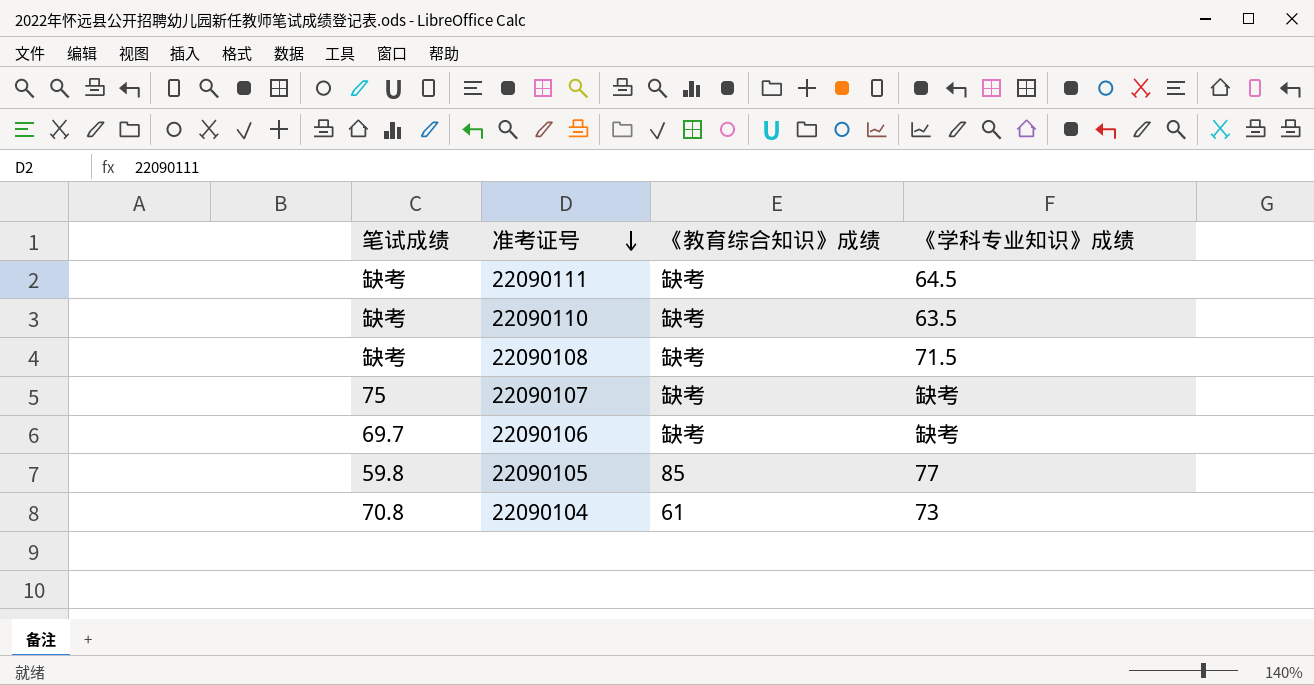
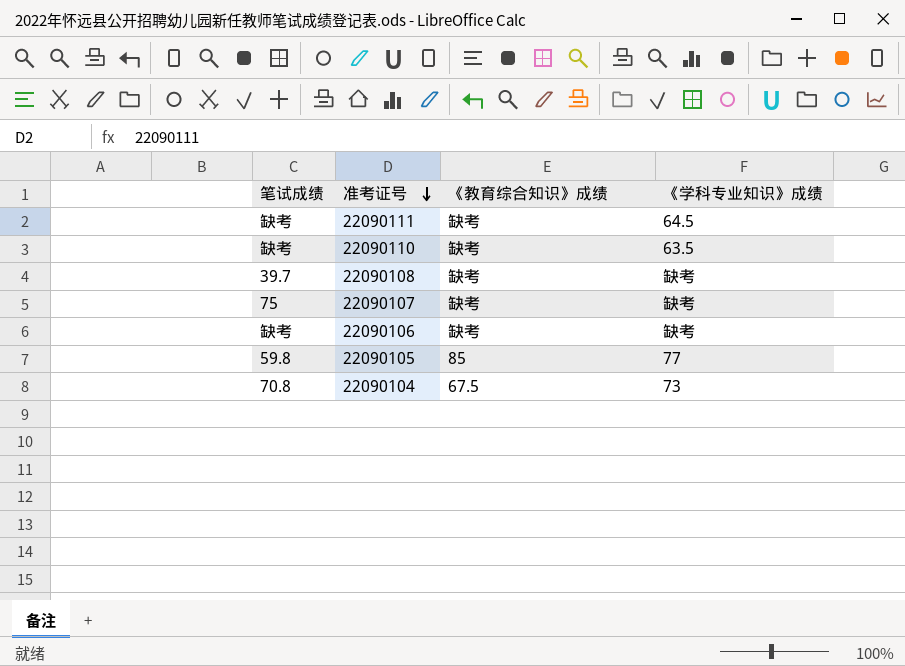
22090108 | 笔试成绩: 缺考 -> 39.7
22090108 | 《学科专业知识》成绩: 71.5 -> 缺考
22090106 | 笔试成绩: 69.7 -> 缺考
22090104 | 《教育综合知识》成绩: 61 -> 67.5

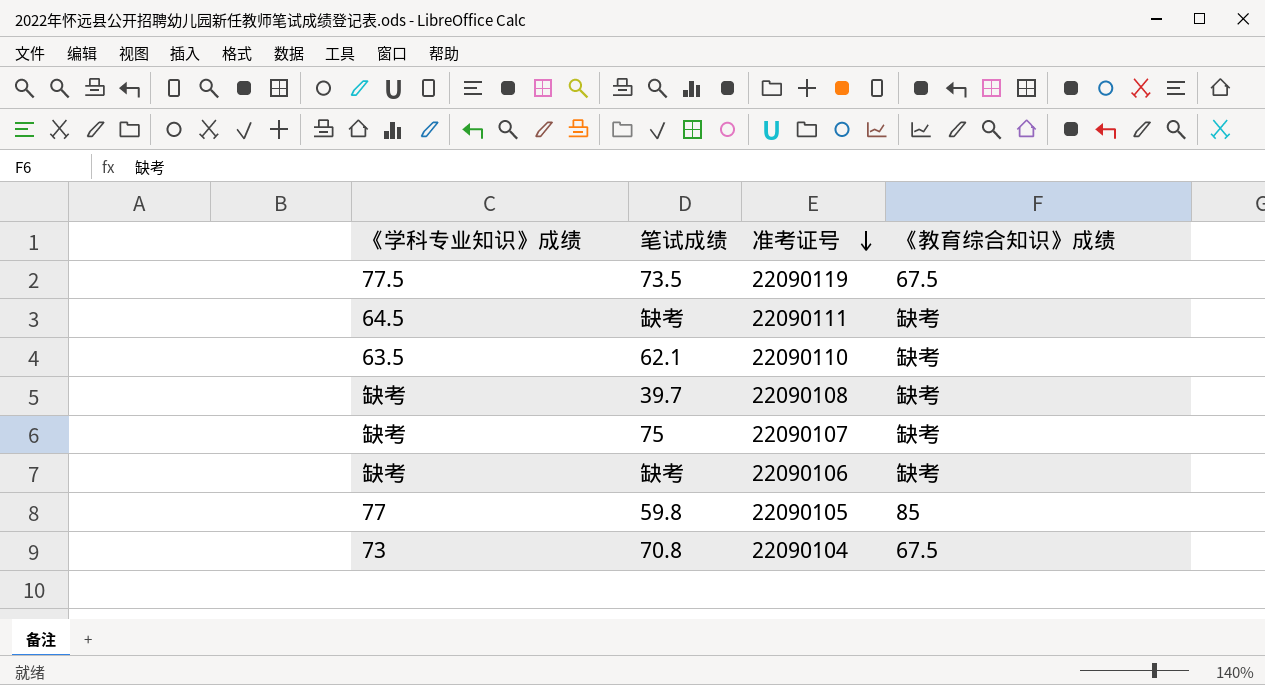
column 《学科专业知识》成绩 | position: 4 -> 1
row 22090119: none -> 77.5 | 73.5 | 67.5
22090110 | 笔试成绩: 缺考 -> 62.1

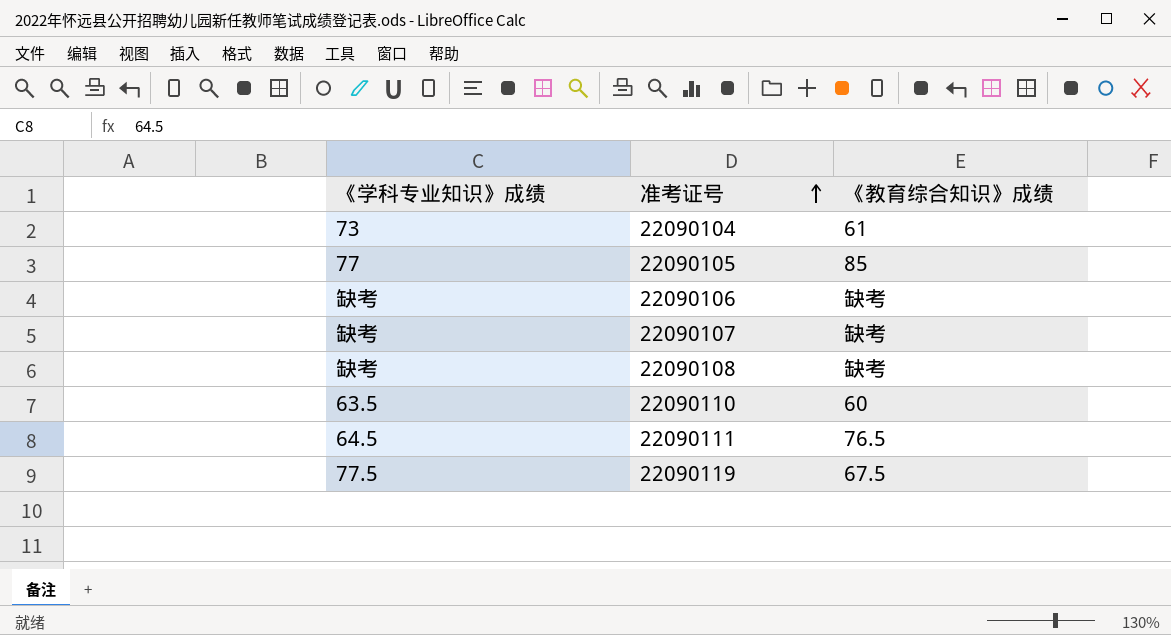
row order: 准考证号 descending -> 准考证号 ascending
column 笔试成绩 | position: 2 -> none
22090104 | 《教育综合知识》成绩: 67.5 -> 61
22090110 | 《教育综合知识》成绩: 缺考 -> 60
22090111 | 《教育综合知识》成绩: 缺考 -> 76.5

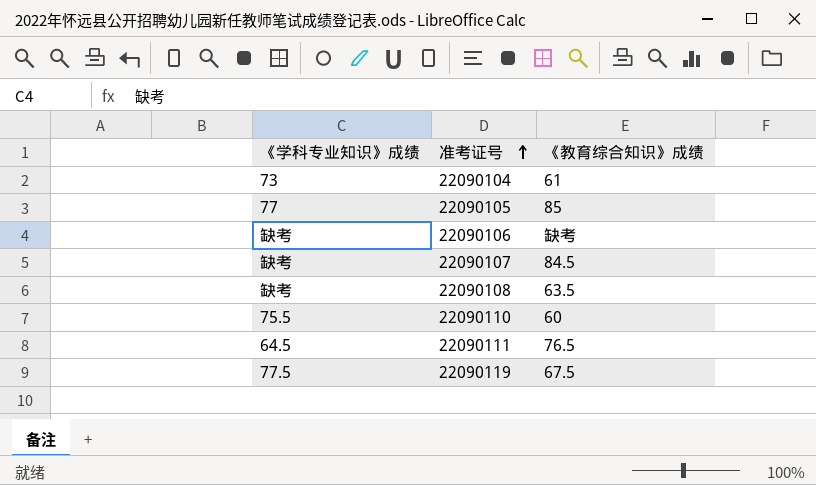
22090107 | 《教育综合知识》成绩: 缺考 -> 84.5
22090108 | 《教育综合知识》成绩: 缺考 -> 63.5
22090110 | 《学科专业知识》成绩: 63.5 -> 75.5

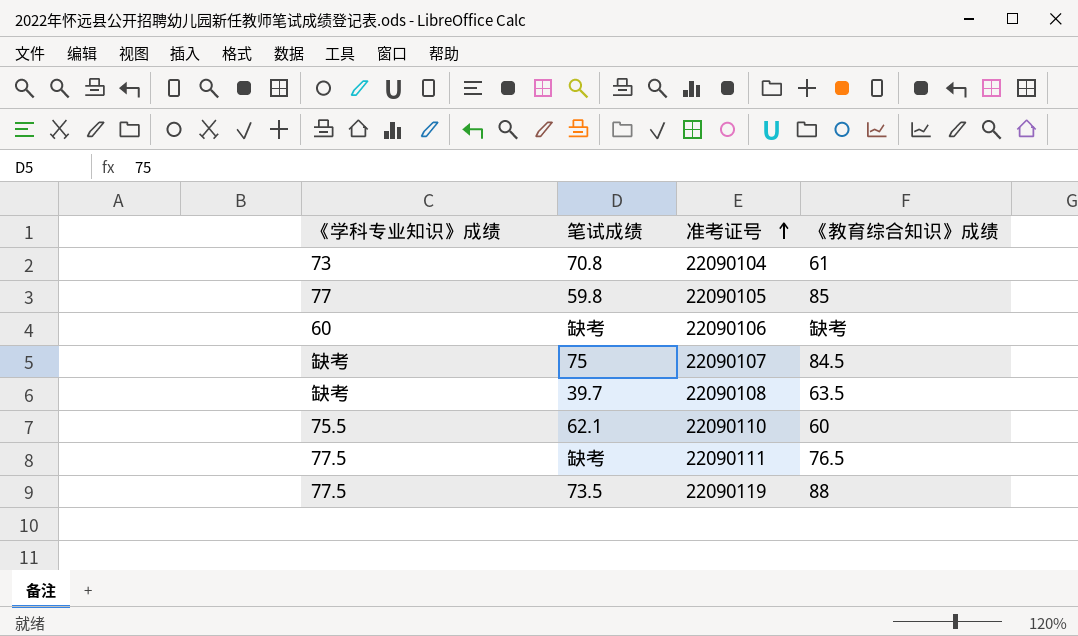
column 笔试成绩 | position: none -> 2
22090106 | 《学科专业知识》成绩: 缺考 -> 60
22090111 | 《学科专业知识》成绩: 64.5 -> 77.5
22090119 | 《教育综合知识》成绩: 67.5 -> 88

